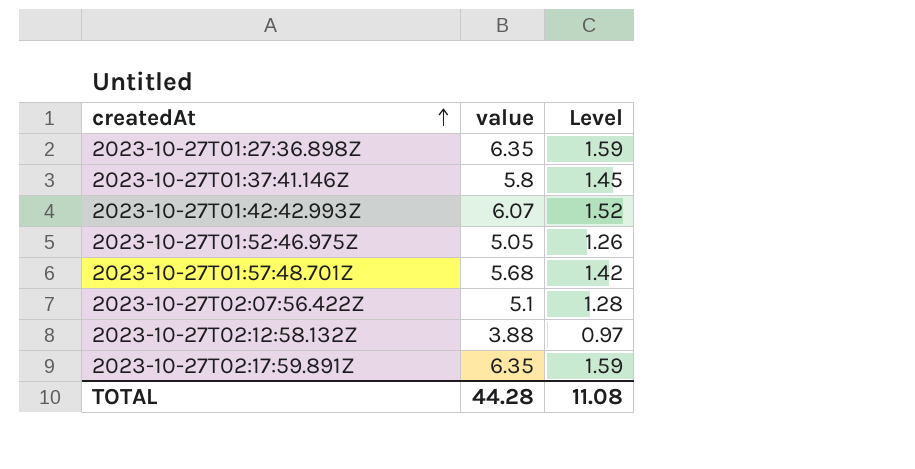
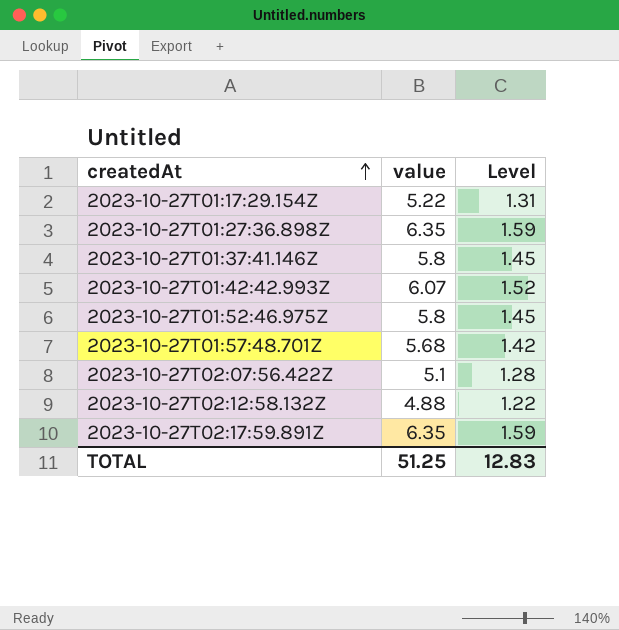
row 2023-10-27T01:17:29.154Z: none -> 5.22 | 1.31
2023-10-27T01:52:46.975Z | value: 5.05 -> 5.8
2023-10-27T01:52:46.975Z | Level: 1.26 -> 1.45
2023-10-27T02:12:58.132Z | value: 3.88 -> 4.88
2023-10-27T02:12:58.132Z | Level: 0.97 -> 1.22
TOTAL | value: 44.28 -> 51.25
TOTAL | Level: 11.08 -> 12.83

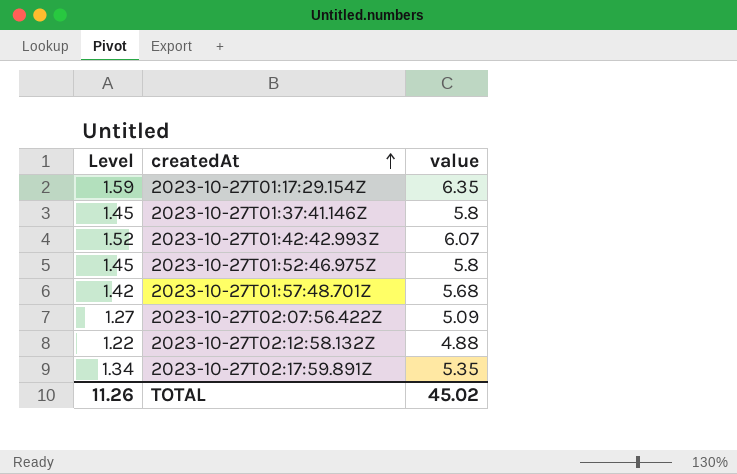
column Level | position: 3 -> 1
row 2023-10-27T01:27:36.898Z: 6.35 | 1.59 -> none
2023-10-27T01:17:29.154Z | Level: 1.31 -> 1.59
2023-10-27T01:17:29.154Z | value: 5.22 -> 6.35
2023-10-27T02:07:56.422Z | Level: 1.28 -> 1.27
2023-10-27T02:07:56.422Z | value: 5.1 -> 5.09
2023-10-27T02:17:59.891Z | Level: 1.59 -> 1.34
2023-10-27T02:17:59.891Z | value: 6.35 -> 5.35
TOTAL | Level: 12.83 -> 11.26
TOTAL | value: 51.25 -> 45.02

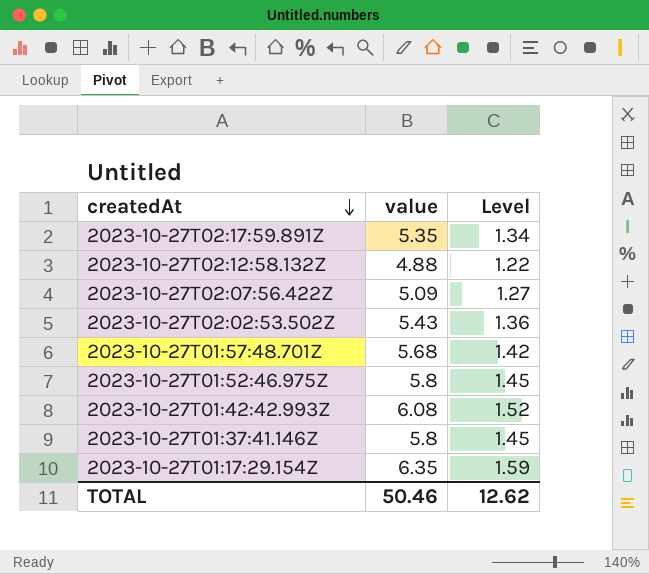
row order: createdAt ascending -> createdAt descending
column Level | position: 1 -> 3
row 2023-10-27T02:02:53.502Z: none -> 5.43 | 1.36
2023-10-27T01:42:42.993Z | value: 6.07 -> 6.08
TOTAL | value: 45.02 -> 50.46
TOTAL | Level: 11.26 -> 12.62

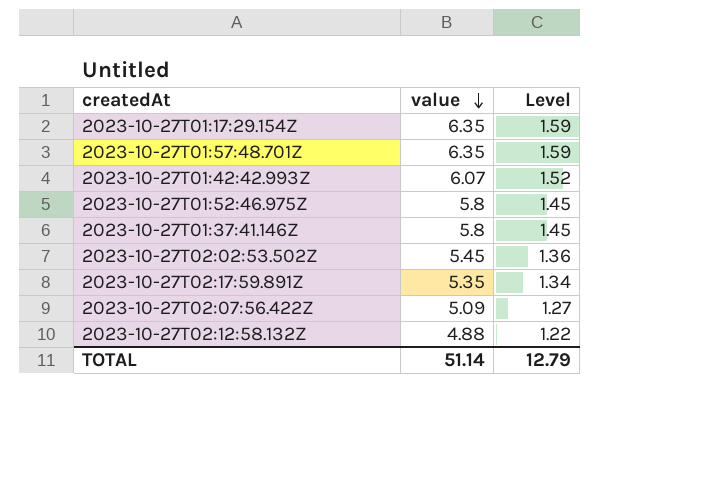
row order: createdAt descending -> value descending
2023-10-27T01:57:48.701Z | value: 5.68 -> 6.35
2023-10-27T01:57:48.701Z | Level: 1.42 -> 1.59
2023-10-27T01:42:42.993Z | value: 6.08 -> 6.07
2023-10-27T02:02:53.502Z | value: 5.43 -> 5.45
TOTAL | value: 50.46 -> 51.14
TOTAL | Level: 12.62 -> 12.79

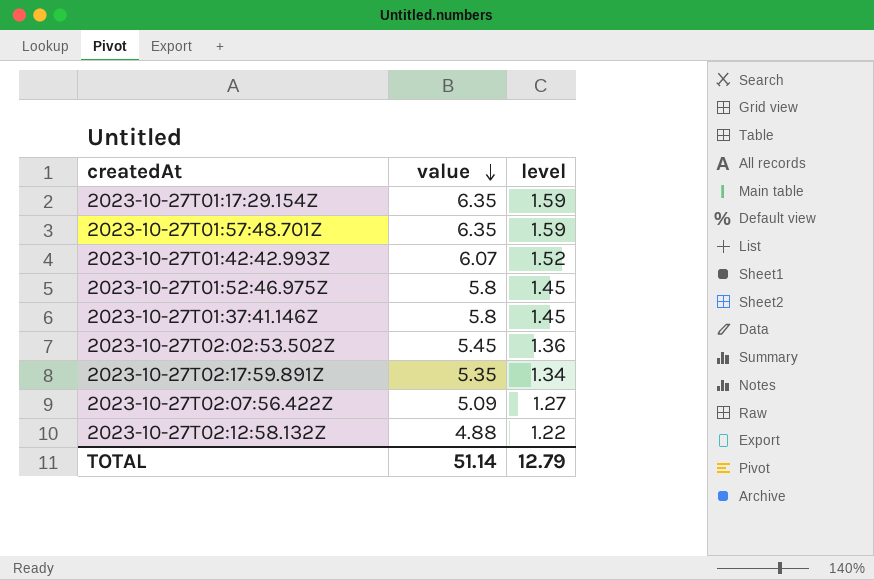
column name: Level -> level

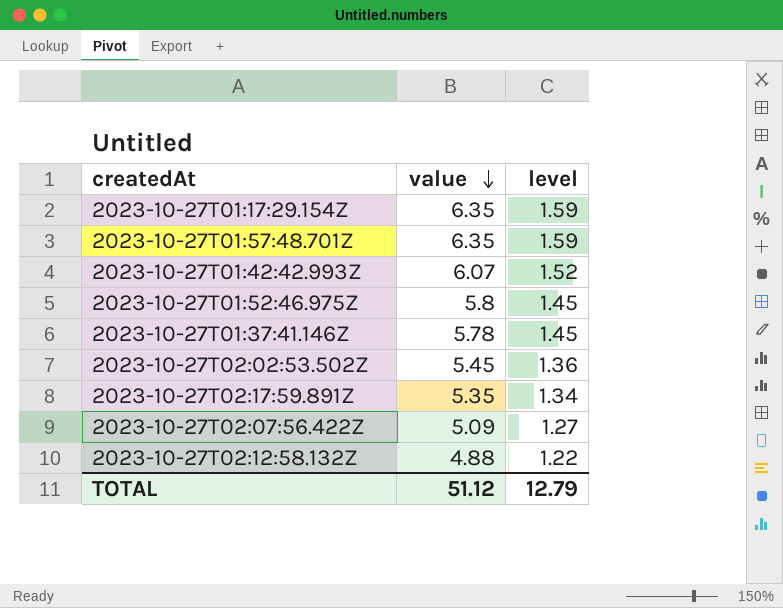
2023-10-27T01:37:41.146Z | value: 5.8 -> 5.78
TOTAL | value: 51.14 -> 51.12

